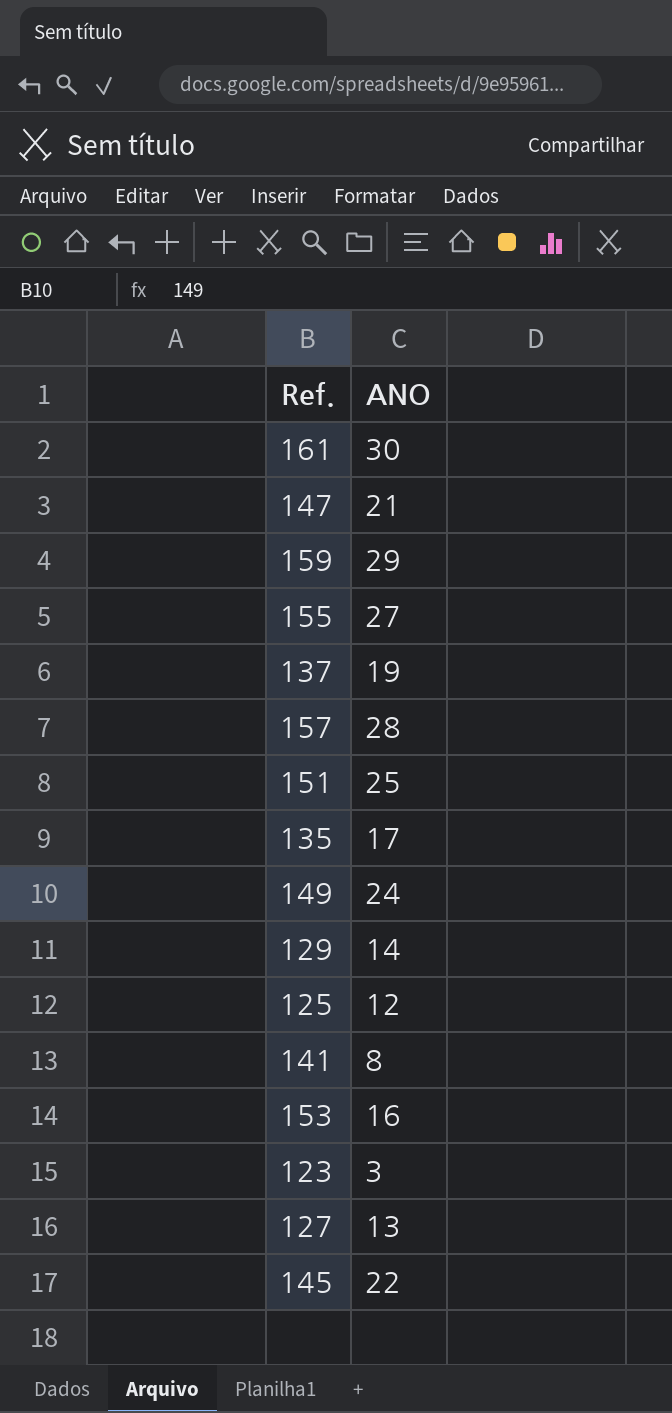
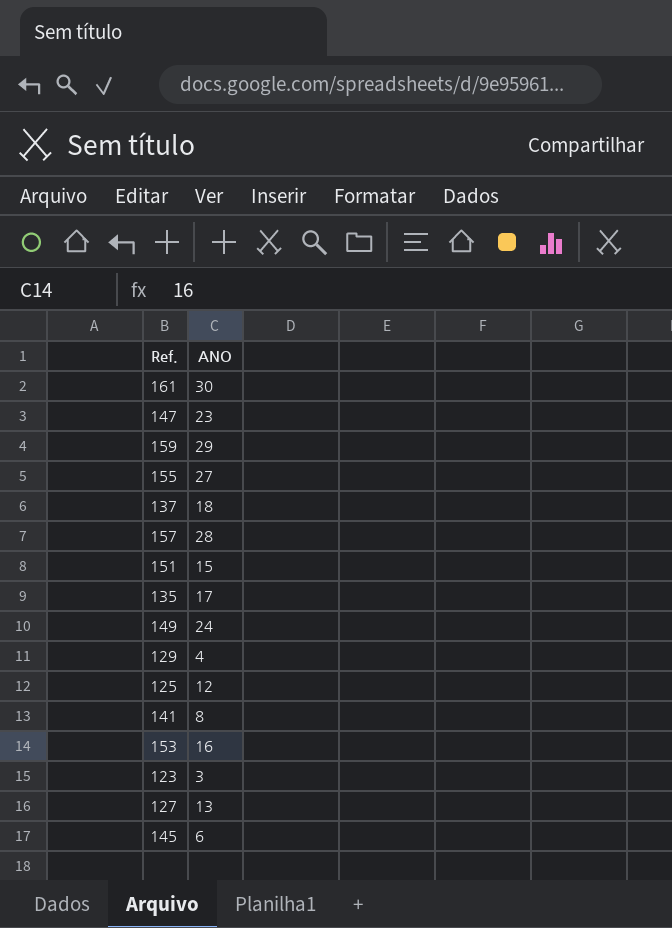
147 | ANO: 21 -> 23
137 | ANO: 19 -> 18
151 | ANO: 25 -> 15
129 | ANO: 14 -> 4
145 | ANO: 22 -> 6

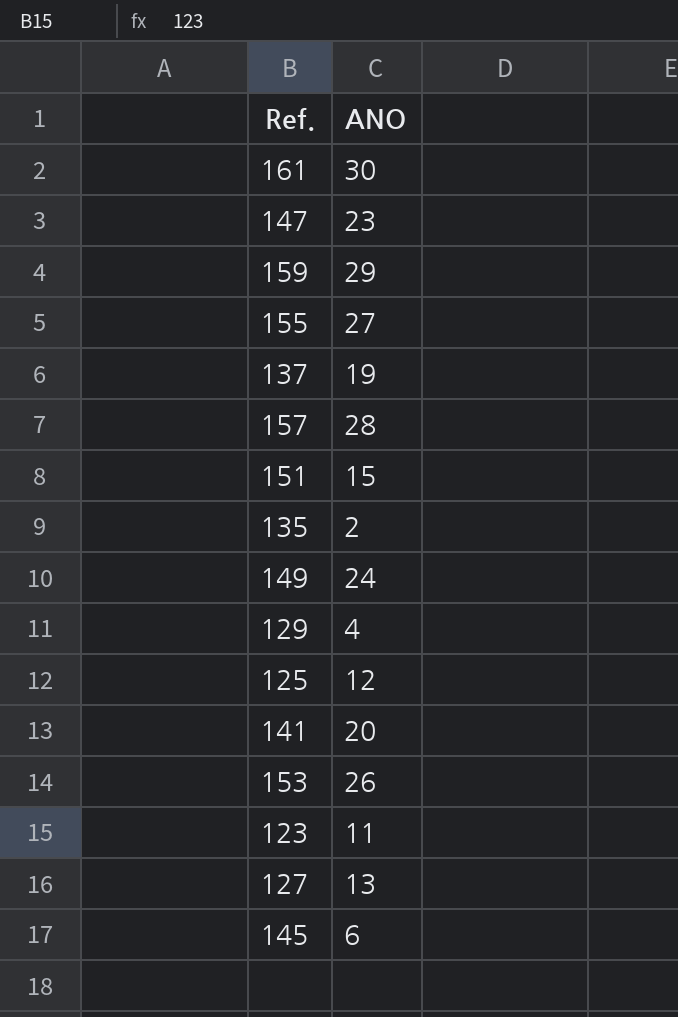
137 | ANO: 18 -> 19
135 | ANO: 17 -> 2
141 | ANO: 8 -> 20
153 | ANO: 16 -> 26
123 | ANO: 3 -> 11

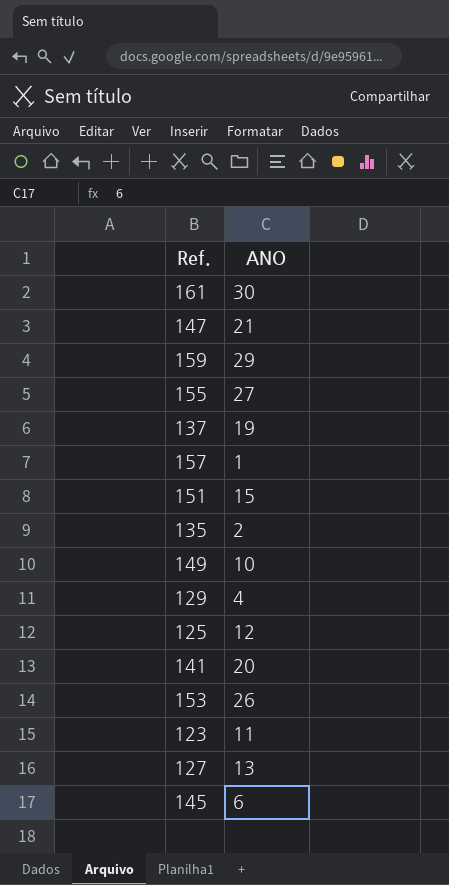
147 | ANO: 23 -> 21
157 | ANO: 28 -> 1
149 | ANO: 24 -> 10

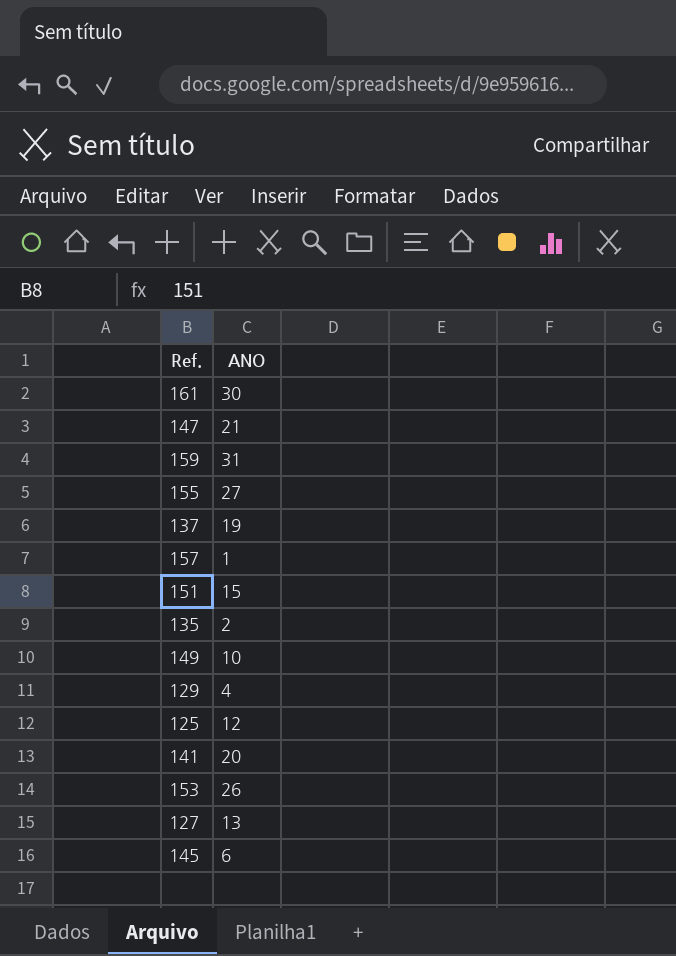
row 123: 11 -> none
159 | ANO: 29 -> 31

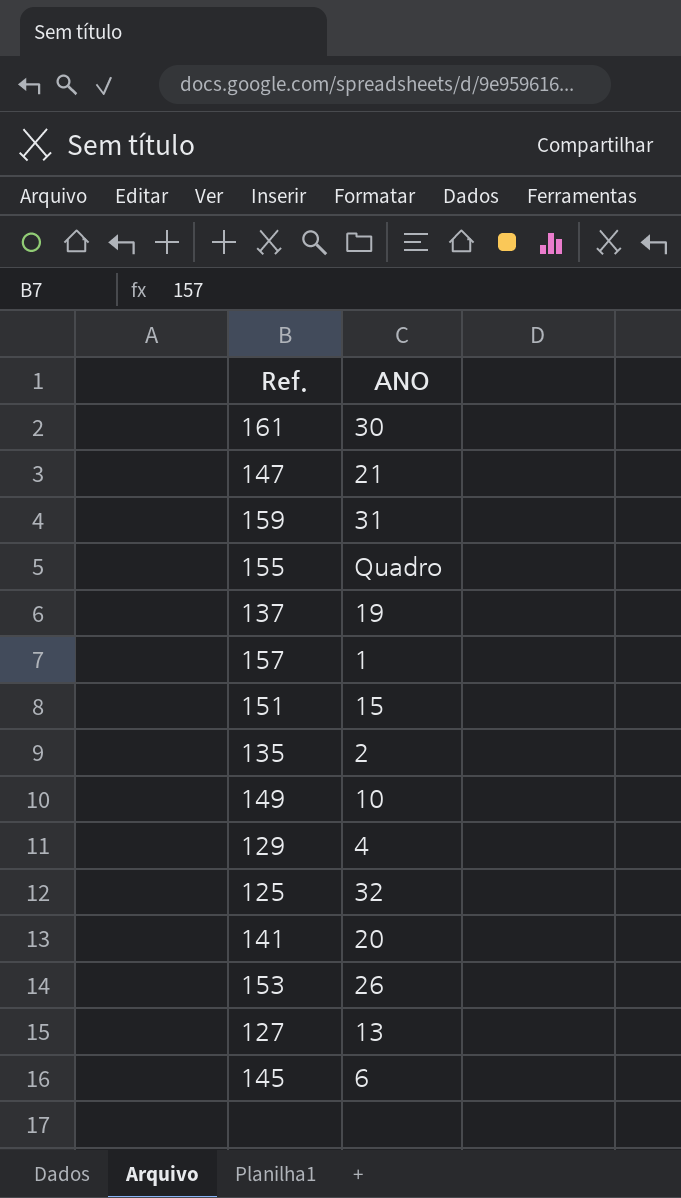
155 | ANO: 27 -> Quadro
125 | ANO: 12 -> 32

